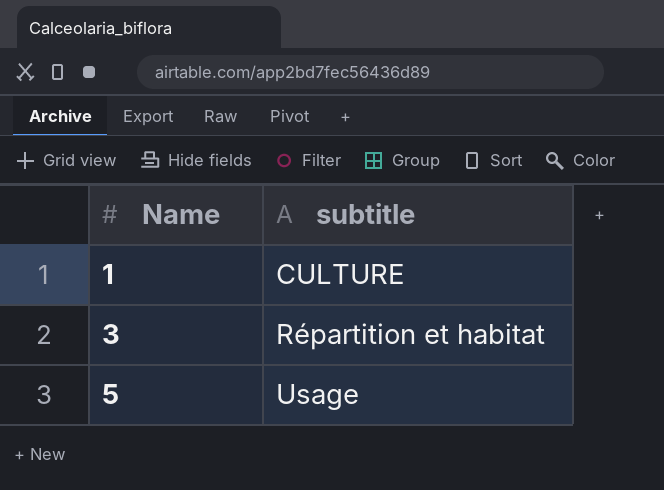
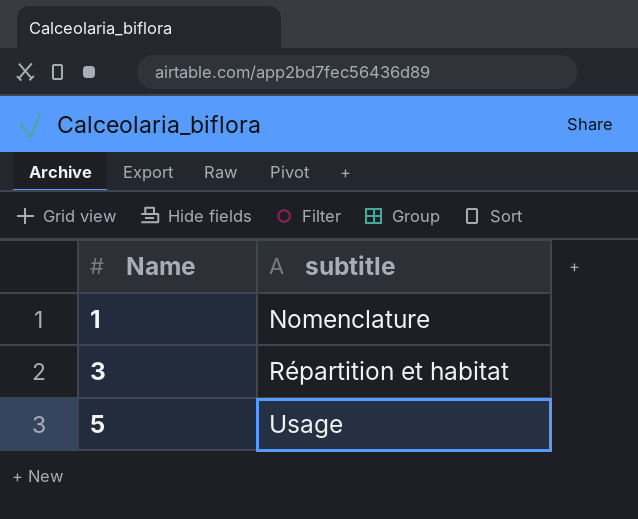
1 | subtitle: CULTURE -> Nomenclature

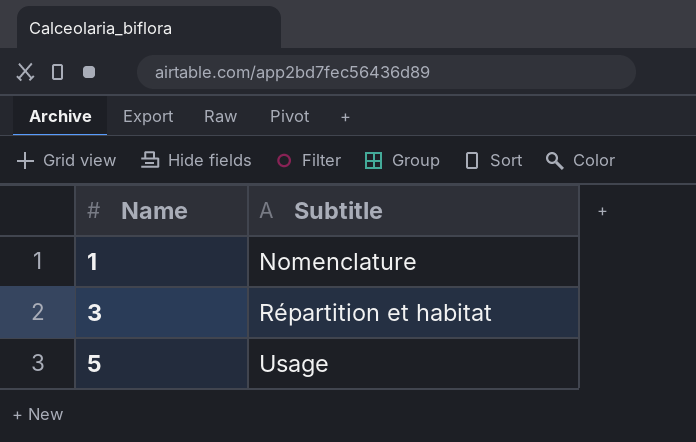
column name: subtitle -> Subtitle

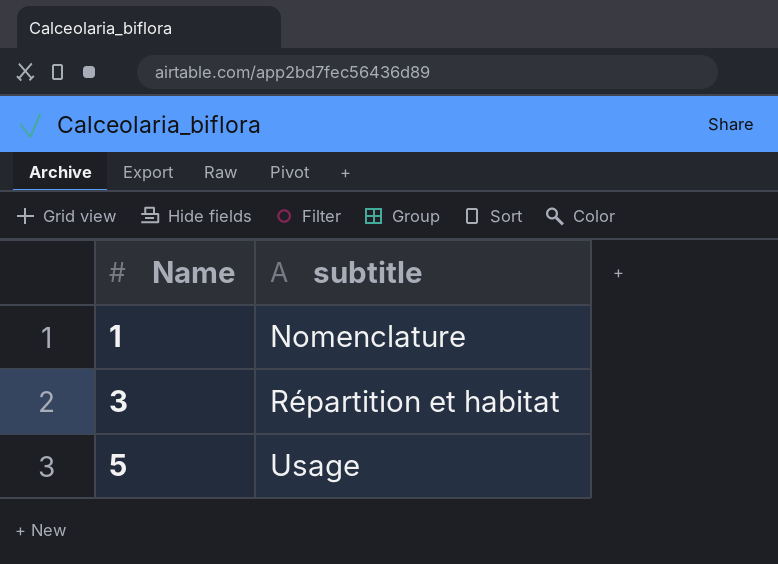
column name: Subtitle -> subtitle

